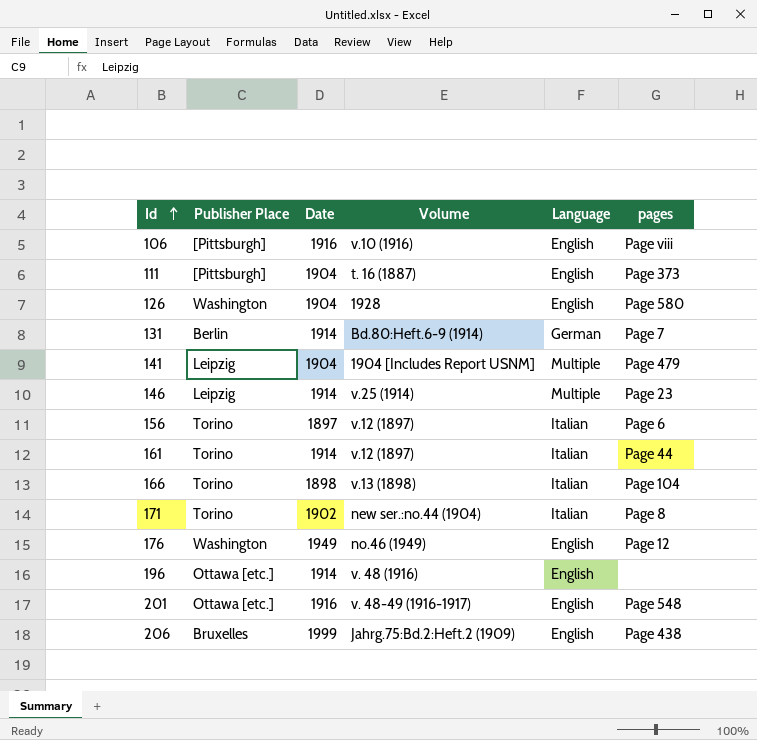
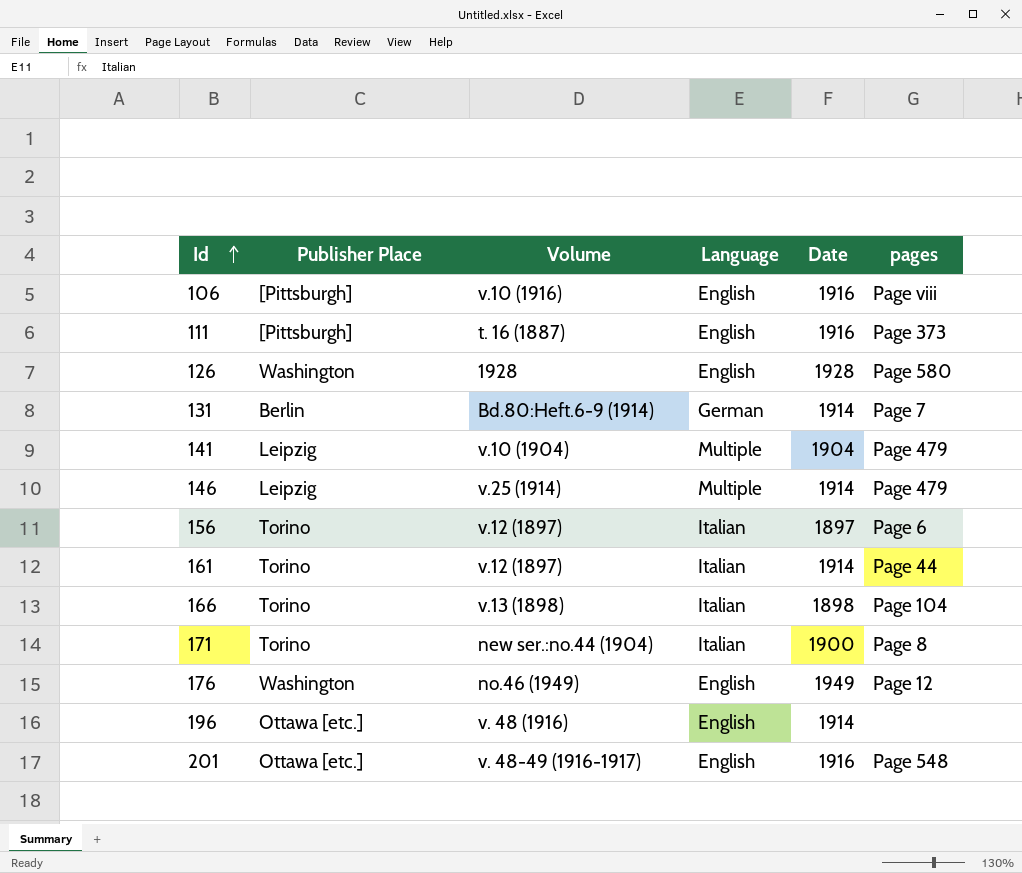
column Date | position: 3 -> 5
row 206: Bruxelles | 1999 | Jahrg.75:Bd.2:Heft.2 (1909) | English | Page 438 -> none
111 | Date: 1904 -> 1916
126 | Date: 1904 -> 1928
141 | Volume: 1904 [Includes Report USNM] -> v.10 (1904)
146 | pages: Page 23 -> Page 479
171 | Date: 1902 -> 1900

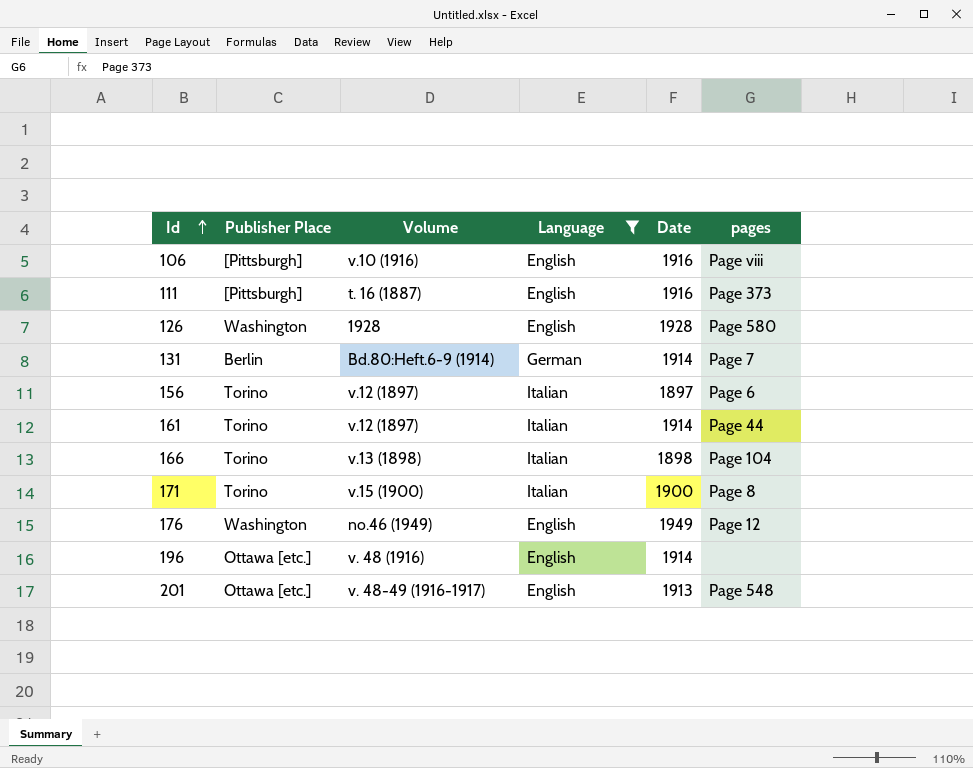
filter: none -> Language != Multiple
171 | Volume: new ser.:no.44 (1904) -> v.15 (1900)
201 | Date: 1916 -> 1913

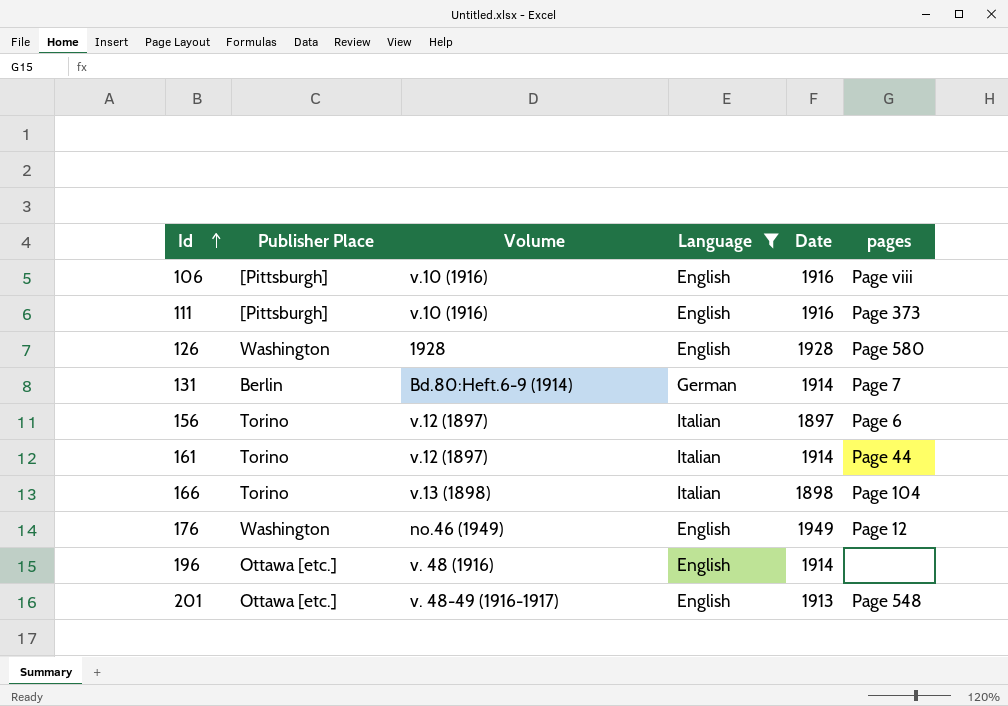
row 171: Torino | v.15 (1900) | Italian | 1900 | Page 8 -> none
111 | Volume: t. 16 (1887) -> v.10 (1916)

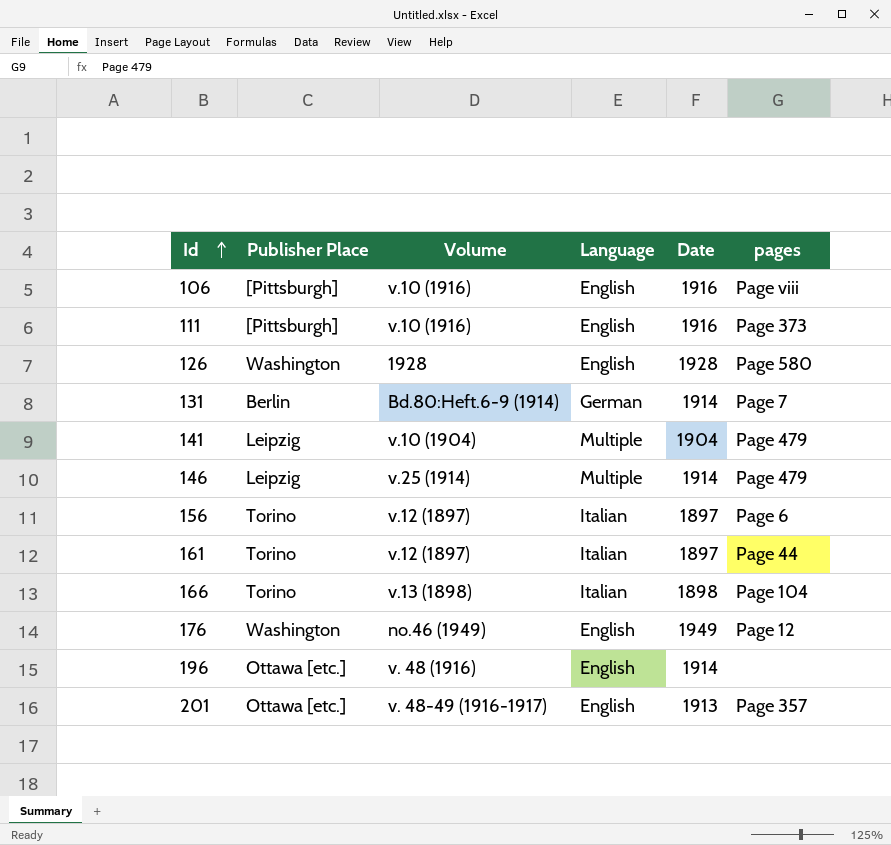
filter: Language != Multiple -> none
161 | Date: 1914 -> 1897
201 | pages: Page 548 -> Page 357

